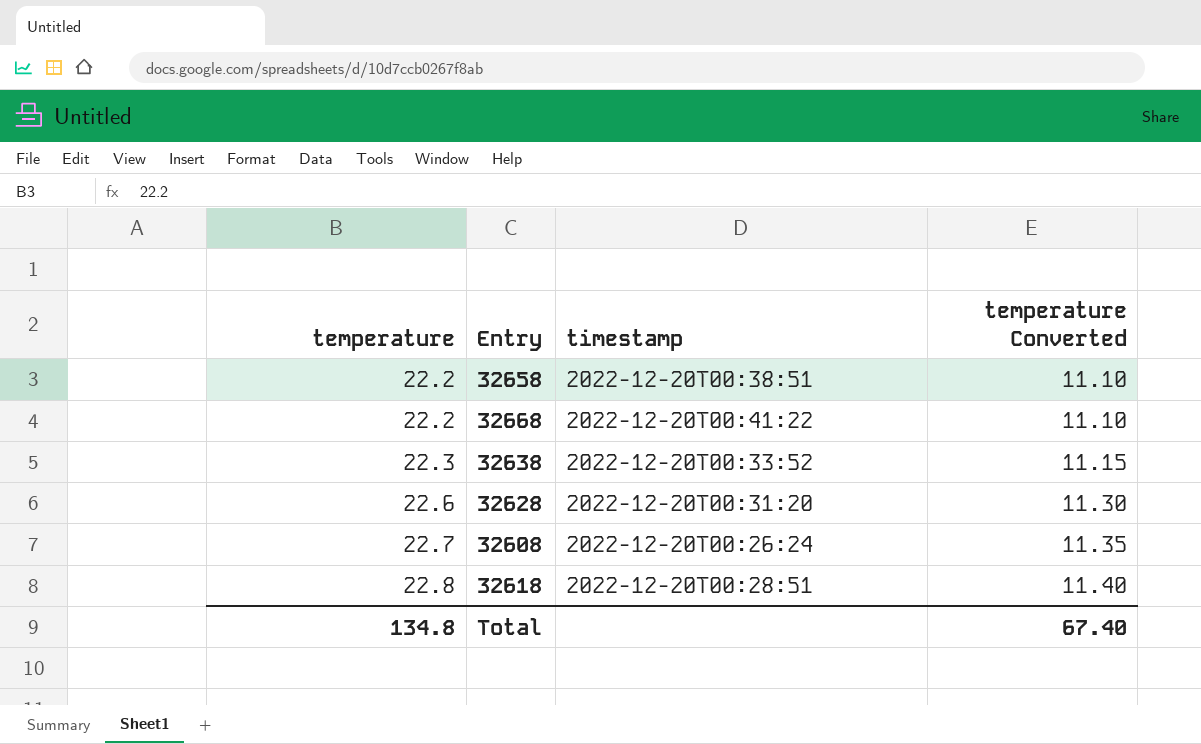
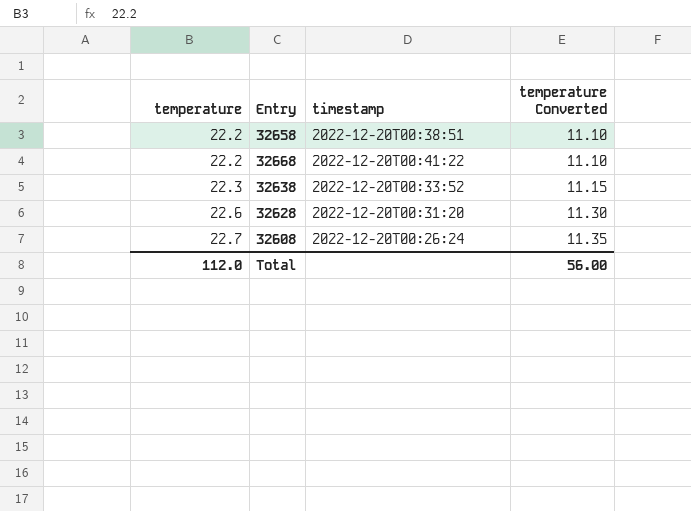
row 32618: 22.8 | 2022-12-20T00:28:51 | 11.40 -> none
Total | temperature: 134.8 -> 112.0
Total | temperature Converted: 67.40 -> 56.00

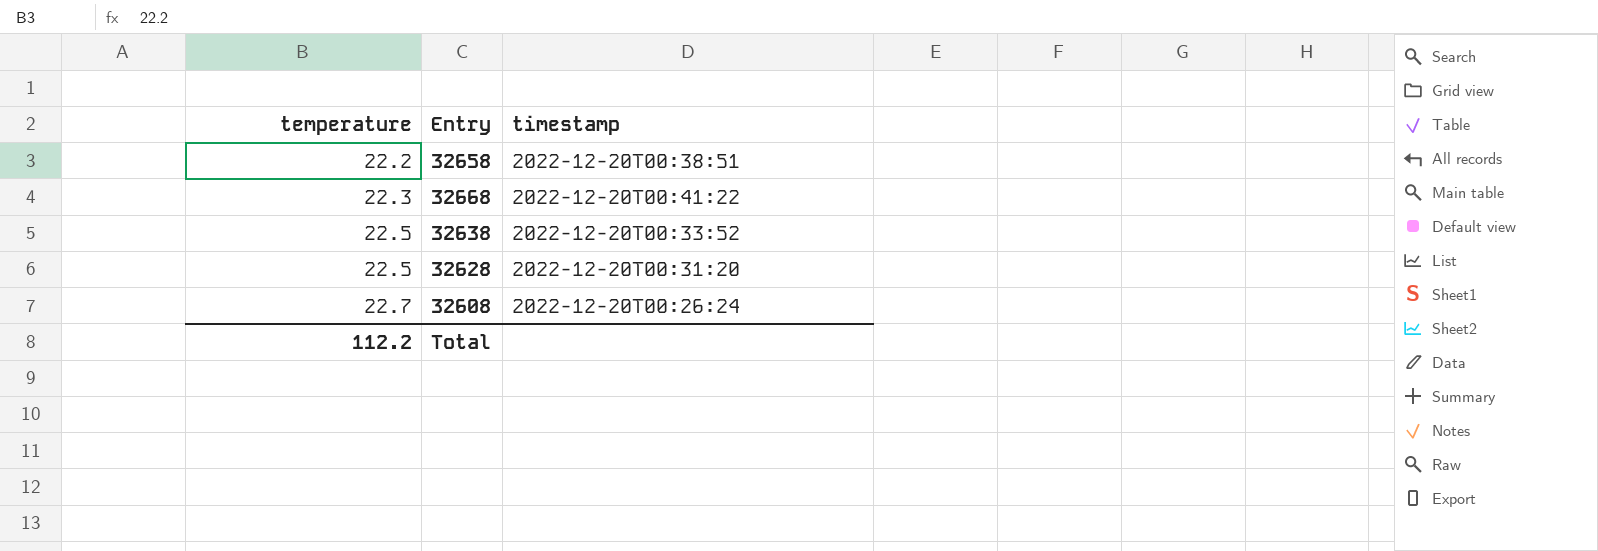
column temperature Converted | formula: [temperature] * 0.5 -> none
32668 | temperature: 22.2 -> 22.3
32638 | temperature: 22.3 -> 22.5
32628 | temperature: 22.6 -> 22.5
Total | temperature: 112.0 -> 112.2

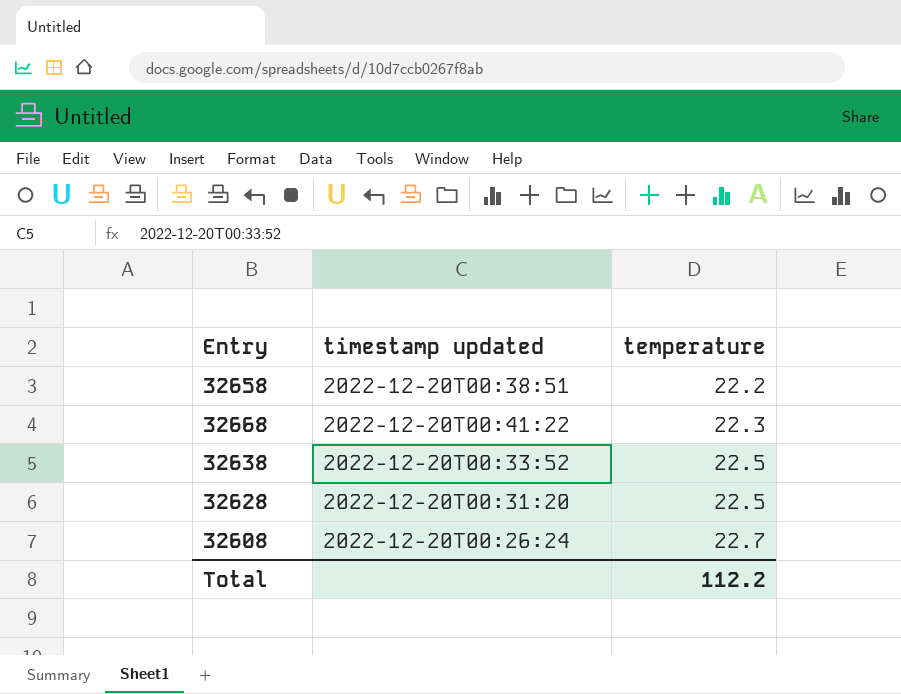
column name: timestamp -> timestamp updated
column temperature | position: 1 -> 3

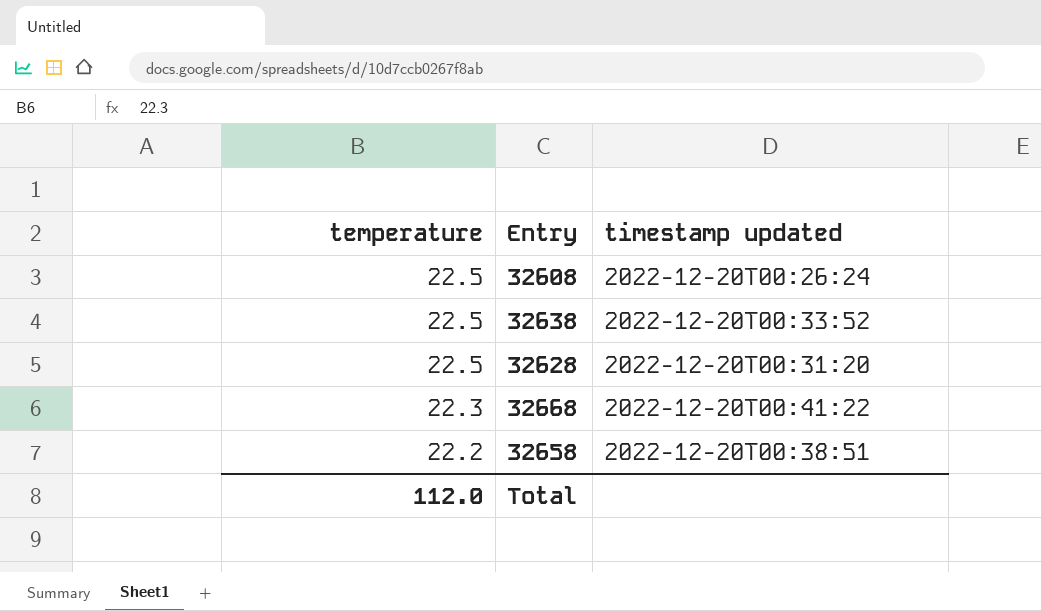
row order: temperature ascending -> temperature descending
column temperature | position: 3 -> 1
32608 | temperature: 22.7 -> 22.5
Total | temperature: 112.2 -> 112.0

